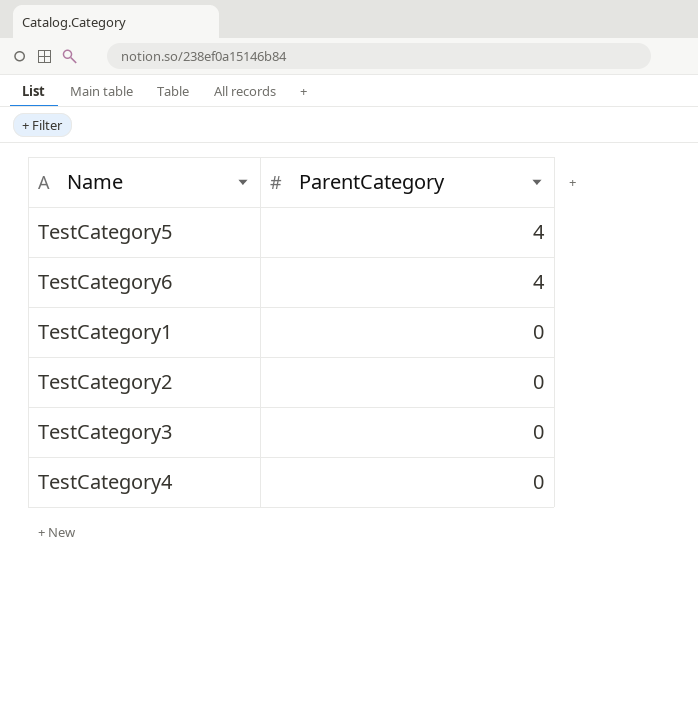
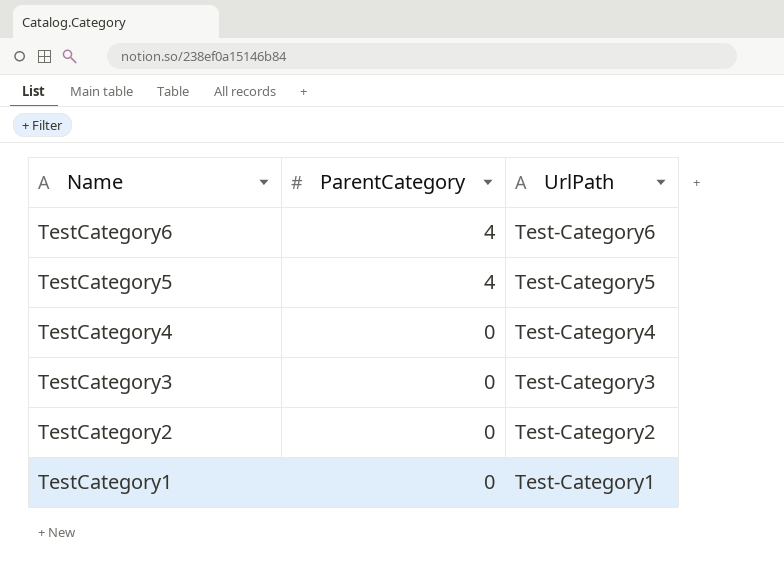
row order: ParentCategory descending -> Name descending
column UrlPath | position: none -> 3

